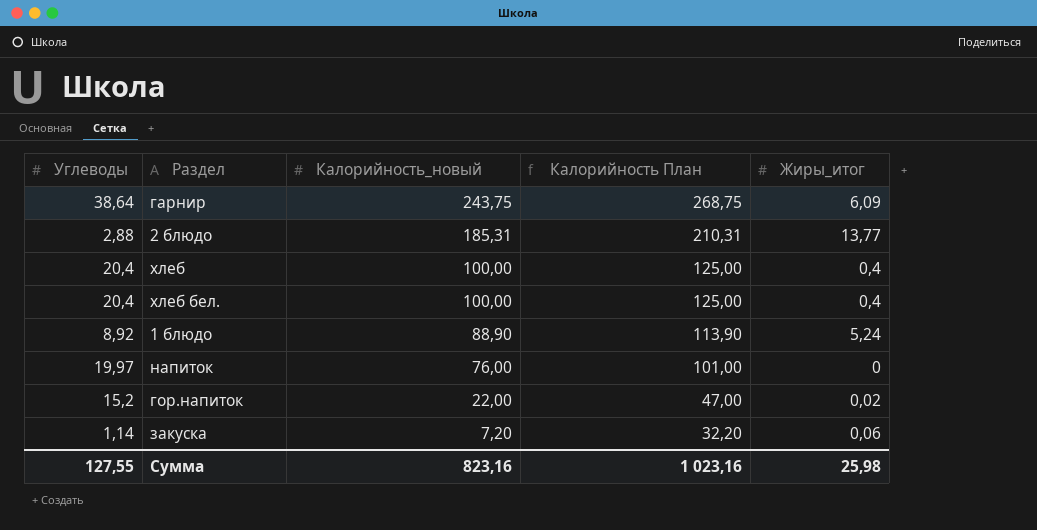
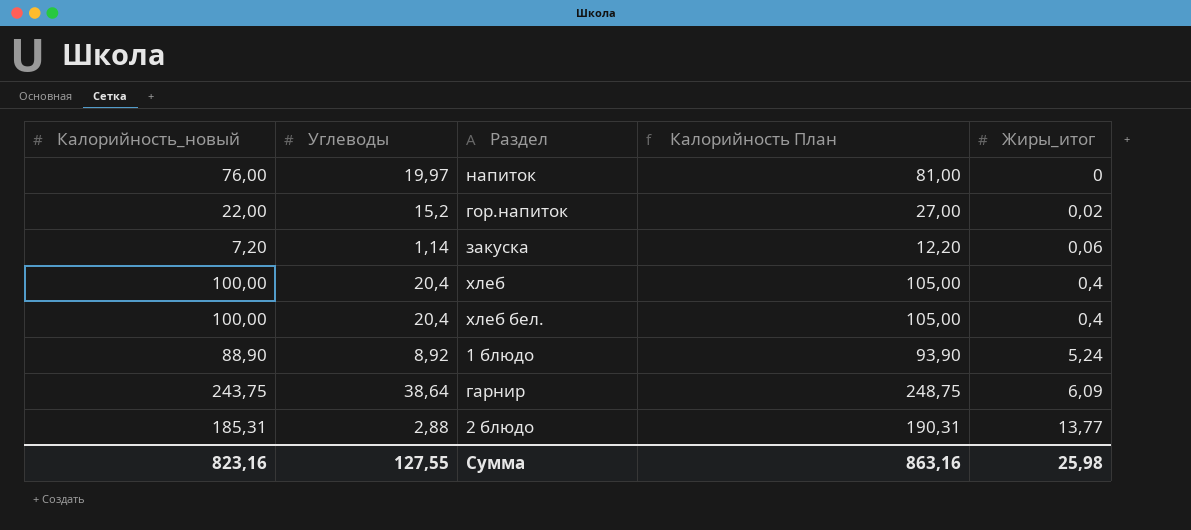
row order: Калорийность_новый descending -> Жиры_итог ascending
column Калорийность_новый | position: 3 -> 1
column Калорийность План | formula: [Калорийность_новый] + 25 -> [Калорийность_новый] + 5
Сумма | Калорийность План: 1 023,16 -> 863,16

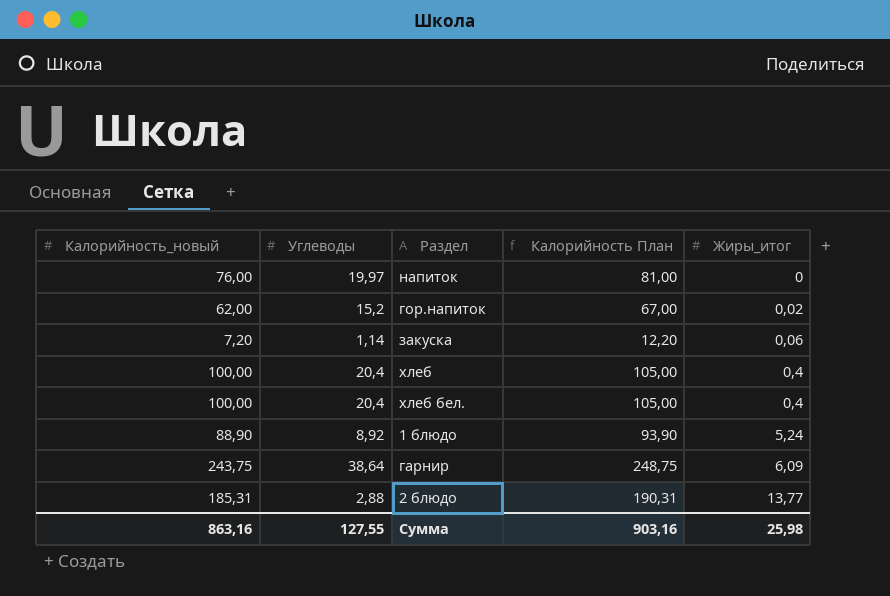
гор.напиток | Калорийность_новый: 22,00 -> 62,00
гор.напиток | Калорийность План: 27,00 -> 67,00
Сумма | Калорийность_новый: 823,16 -> 863,16
Сумма | Калорийность План: 863,16 -> 903,16

